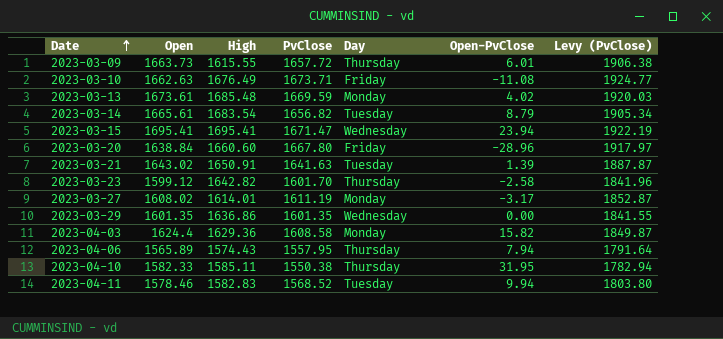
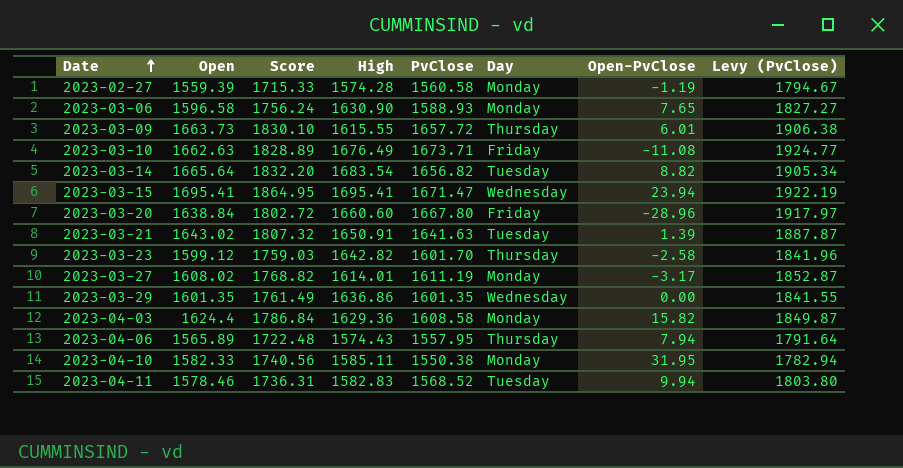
column Score | formula: none -> [Open] * 1.1
row 2023-03-13: 1673.61 | 1685.48 | 1669.59 | Monday | 4.02 | 1920.03 -> none
row 2023-02-27: none -> 1559.39 | 1715.33 | 1574.28 | 1560.58 | Monday | -1.19 | 1794.67
row 2023-03-06: none -> 1596.58 | 1756.24 | 1630.90 | 1588.93 | Monday | 7.65 | 1827.27
2023-03-14 | Open: 1665.61 -> 1665.64
2023-03-14 | Open-PvClose: 8.79 -> 8.82
2023-04-10 | Day: Thursday -> Monday

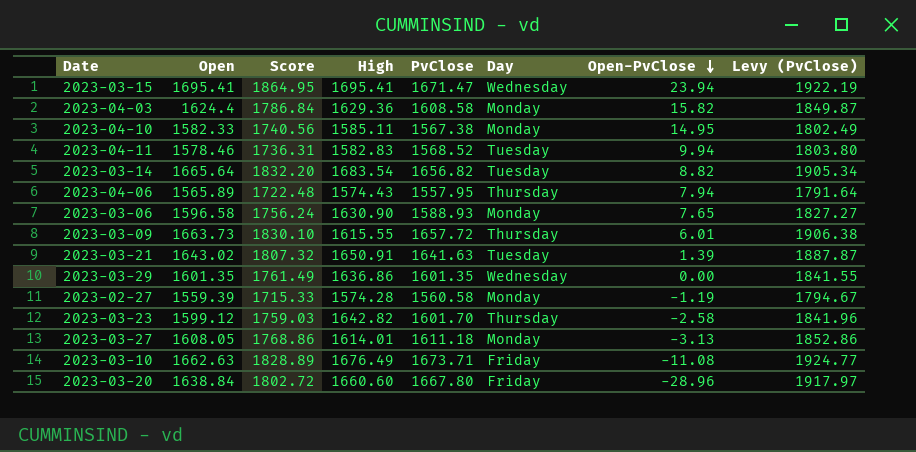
row order: Date ascending -> Open-PvClose descending
2023-04-10 | PvClose: 1550.38 -> 1567.38
2023-04-10 | Open-PvClose: 31.95 -> 14.95
2023-04-10 | Levy (PvClose): 1782.94 -> 1802.49
2023-03-27 | Open: 1608.02 -> 1608.05
2023-03-27 | Score: 1768.82 -> 1768.86
2023-03-27 | PvClose: 1611.19 -> 1611.18
2023-03-27 | Open-PvClose: -3.17 -> -3.13
2023-03-27 | Levy (PvClose): 1852.87 -> 1852.86

